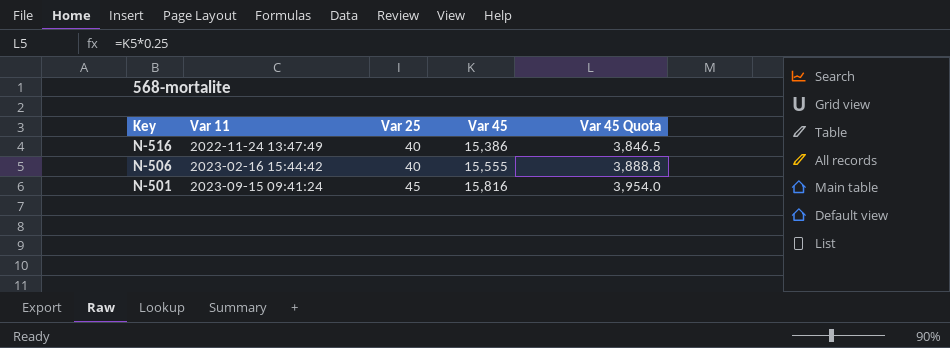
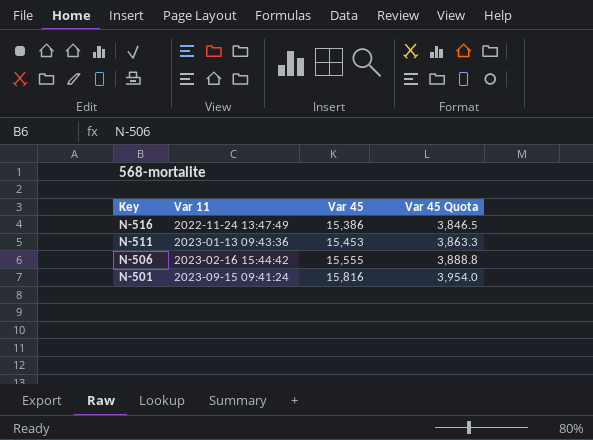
column Var 25 | position: 3 -> none
row N-511: none -> 2023-01-13 09:43:36 | 15,453 | 3,863.3

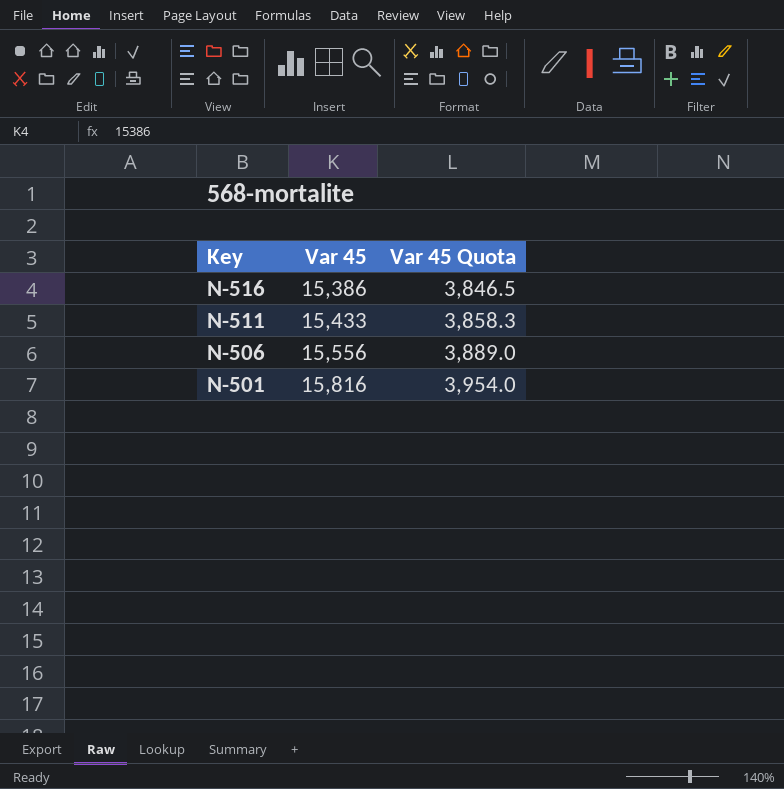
column Var 11 | position: 2 -> none
N-511 | Var 45: 15,453 -> 15,433
N-511 | Var 45 Quota: 3,863.3 -> 3,858.3
N-506 | Var 45: 15,555 -> 15,556
N-506 | Var 45 Quota: 3,888.8 -> 3,889.0

